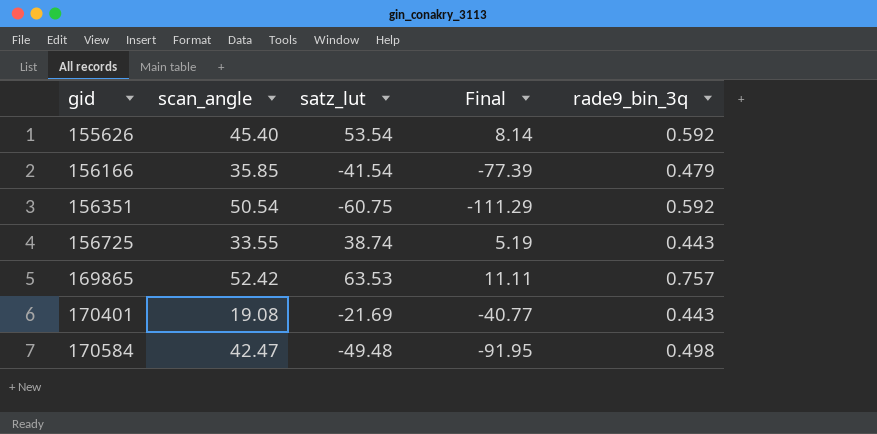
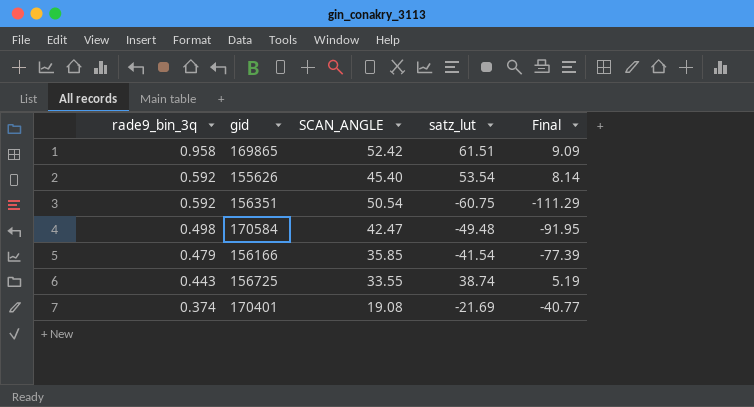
row order: gid ascending -> rade9_bin_3q descending
column rade9_bin_3q | position: 5 -> 1
column name: scan_angle -> SCAN_ANGLE
169865 | rade9_bin_3q: 0.757 -> 0.958
169865 | satz_lut: 63.53 -> 61.51
169865 | Final: 11.11 -> 9.09
170401 | rade9_bin_3q: 0.443 -> 0.374

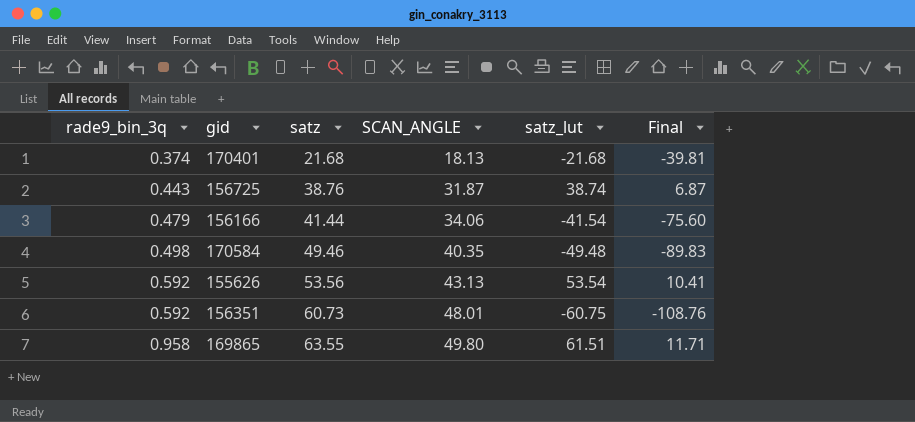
row order: rade9_bin_3q descending -> rade9_bin_3q ascending
column satz | position: none -> 3
170401 | SCAN_ANGLE: 19.08 -> 18.13
170401 | satz_lut: -21.69 -> -21.68
170401 | Final: -40.77 -> -39.81
156725 | SCAN_ANGLE: 33.55 -> 31.87
156725 | Final: 5.19 -> 6.87
156166 | SCAN_ANGLE: 35.85 -> 34.06
156166 | Final: -77.39 -> -75.60
170584 | SCAN_ANGLE: 42.47 -> 40.35
170584 | Final: -91.95 -> -89.83
155626 | SCAN_ANGLE: 45.40 -> 43.13
155626 | Final: 8.14 -> 10.41
156351 | SCAN_ANGLE: 50.54 -> 48.01
156351 | Final: -111.29 -> -108.76
169865 | SCAN_ANGLE: 52.42 -> 49.80
169865 | Final: 9.09 -> 11.71

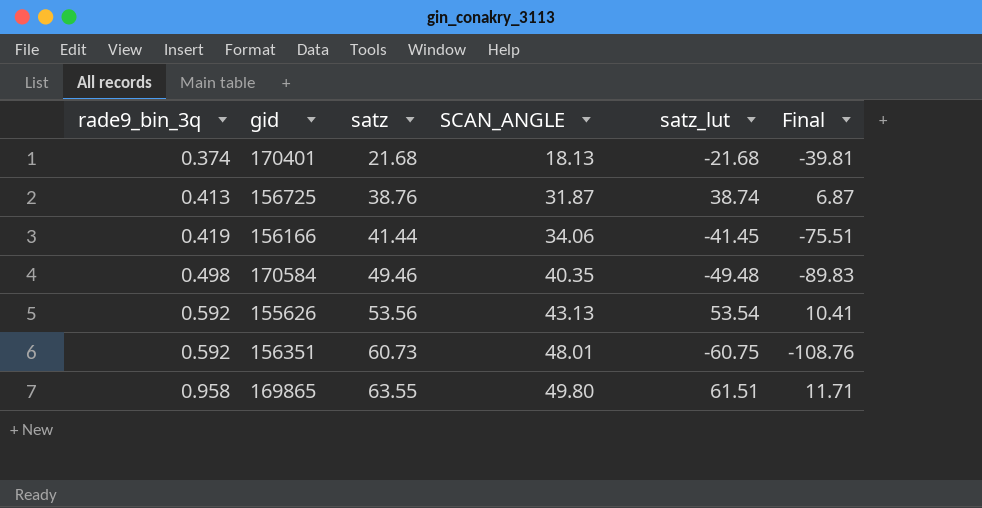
156725 | rade9_bin_3q: 0.443 -> 0.413
156166 | rade9_bin_3q: 0.479 -> 0.419
156166 | satz_lut: -41.54 -> -41.45
156166 | Final: -75.60 -> -75.51

